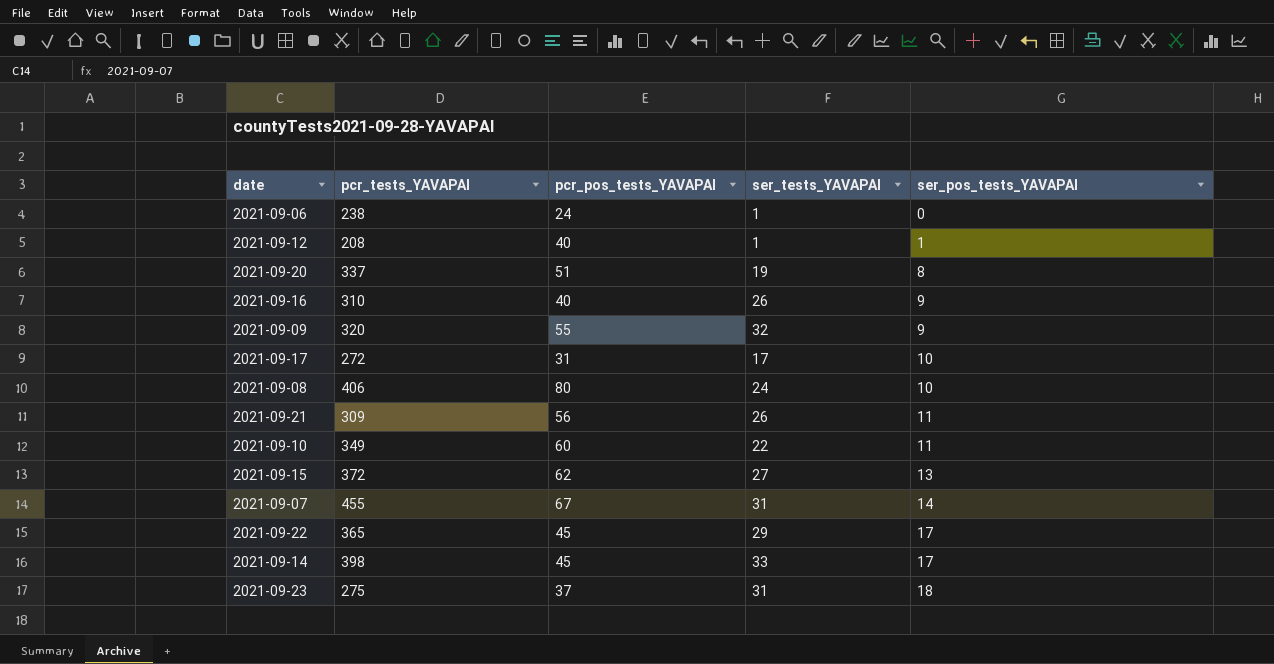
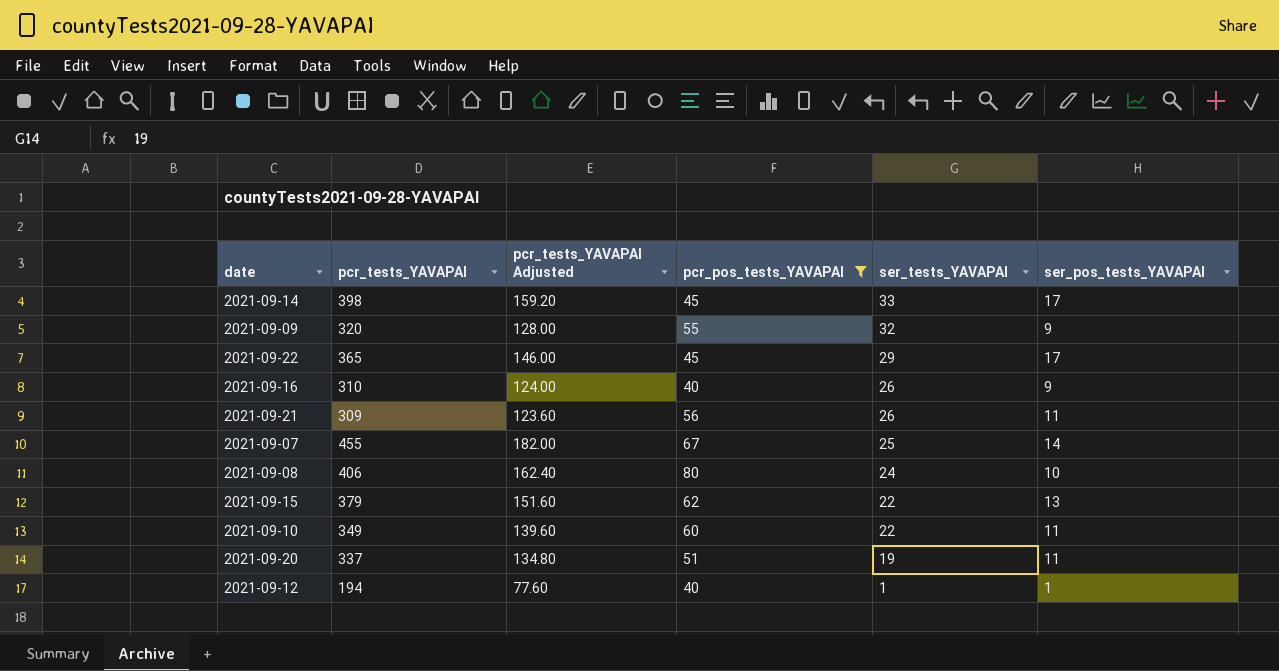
filter: none -> pcr_pos_tests_YAVAPAI >= 40
row order: ser_pos_tests_YAVAPAI ascending -> ser_tests_YAVAPAI descending
column pcr_tests_YAVAPAI Adjusted | formula: none -> [pcr_tests_YAVAPAI] * 0.4
2021-09-07 | ser_tests_YAVAPAI: 31 -> 25
2021-09-15 | pcr_tests_YAVAPAI: 372 -> 379
2021-09-15 | ser_tests_YAVAPAI: 27 -> 22
2021-09-20 | ser_pos_tests_YAVAPAI: 8 -> 11
2021-09-12 | pcr_tests_YAVAPAI: 208 -> 194

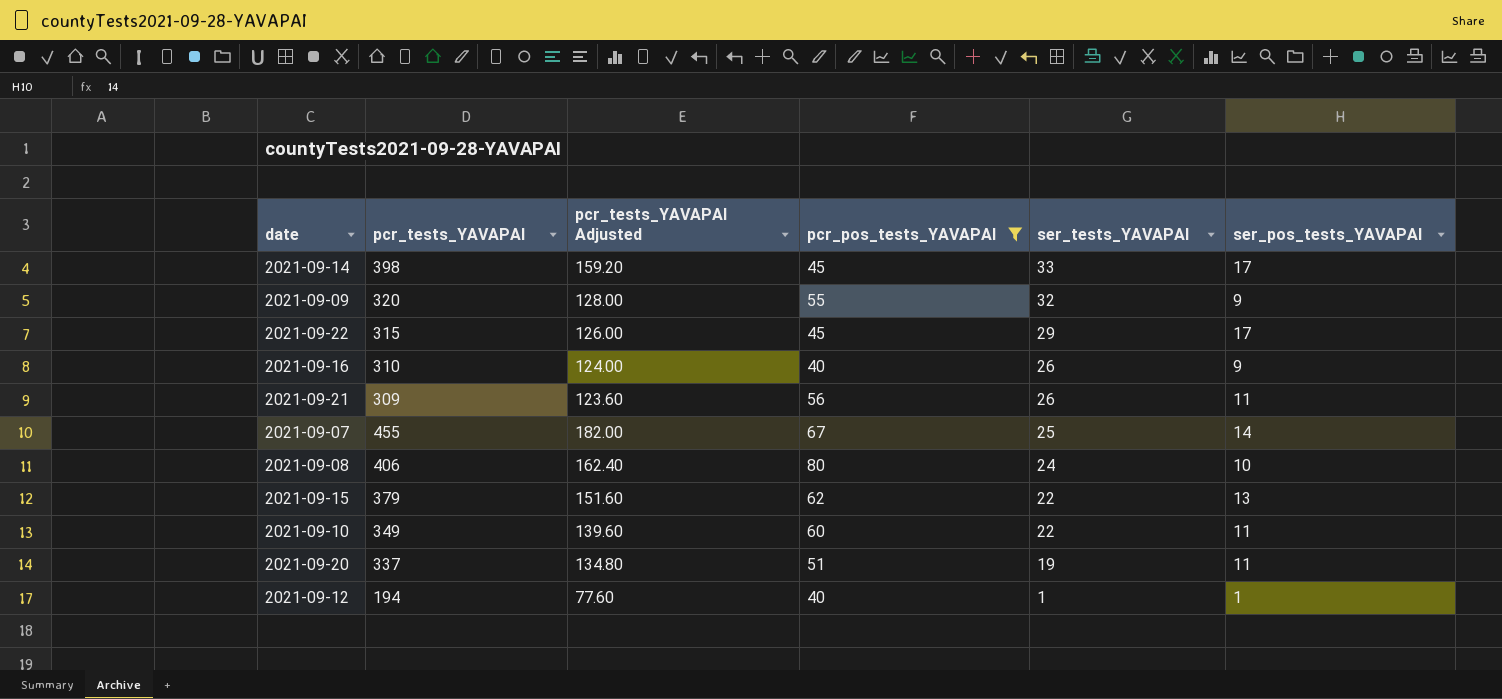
2021-09-22 | pcr_tests_YAVAPAI: 365 -> 315
2021-09-22 | pcr_tests_YAVAPAI Adjusted: 146.00 -> 126.00

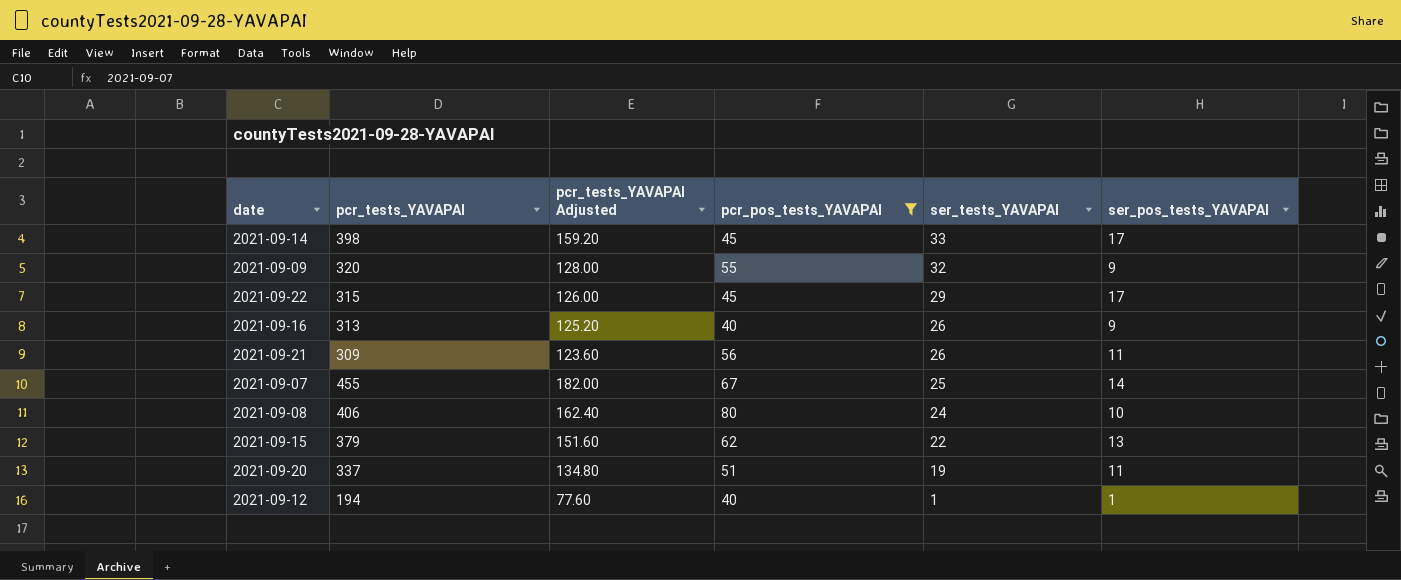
row 2021-09-10: 349 | 139.60 | 60 | 22 | 11 -> none
2021-09-16 | pcr_tests_YAVAPAI: 310 -> 313
2021-09-16 | pcr_tests_YAVAPAI Adjusted: 124.00 -> 125.20

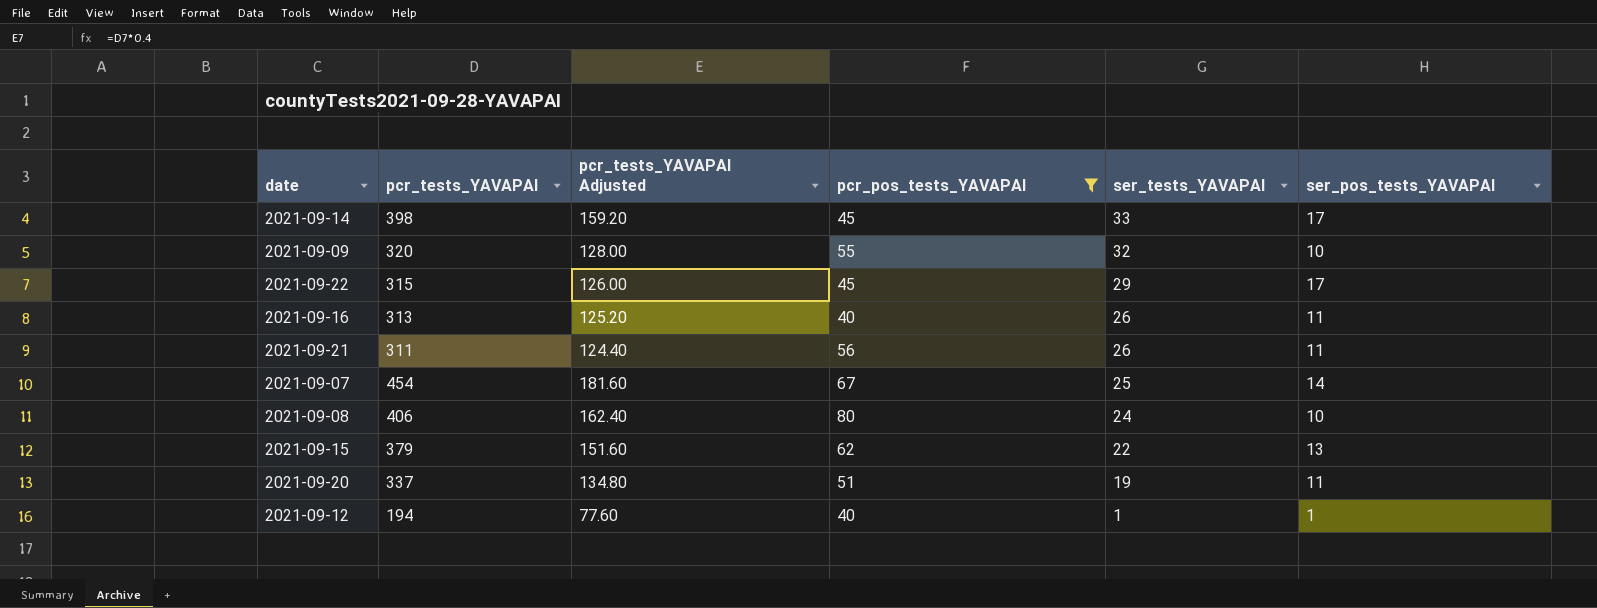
2021-09-09 | ser_pos_tests_YAVAPAI: 9 -> 10
2021-09-16 | ser_pos_tests_YAVAPAI: 9 -> 11
2021-09-21 | pcr_tests_YAVAPAI: 309 -> 311
2021-09-21 | pcr_tests_YAVAPAI Adjusted: 123.60 -> 124.40
2021-09-07 | pcr_tests_YAVAPAI: 455 -> 454
2021-09-07 | pcr_tests_YAVAPAI Adjusted: 182.00 -> 181.60

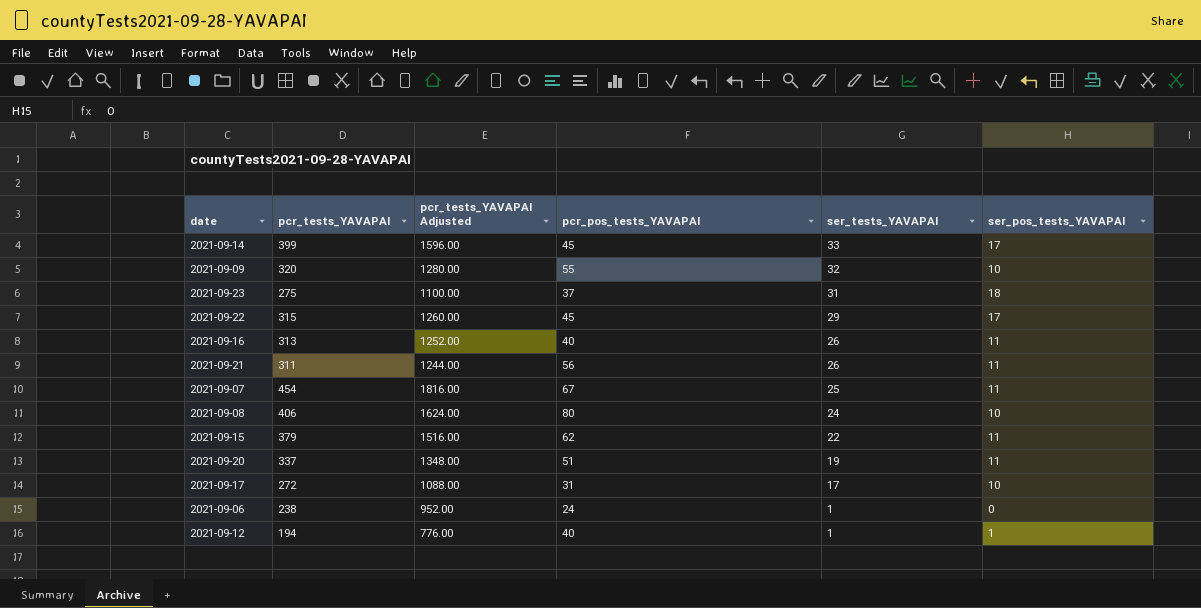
filter: pcr_pos_tests_YAVAPAI >= 40 -> none
column pcr_tests_YAVAPAI Adjusted | formula: [pcr_tests_YAVAPAI] * 0.4 -> [pcr_tests_YAVAPAI] * 4
2021-09-14 | pcr_tests_YAVAPAI: 398 -> 399
2021-09-07 | ser_pos_tests_YAVAPAI: 14 -> 11
2021-09-15 | ser_pos_tests_YAVAPAI: 13 -> 11

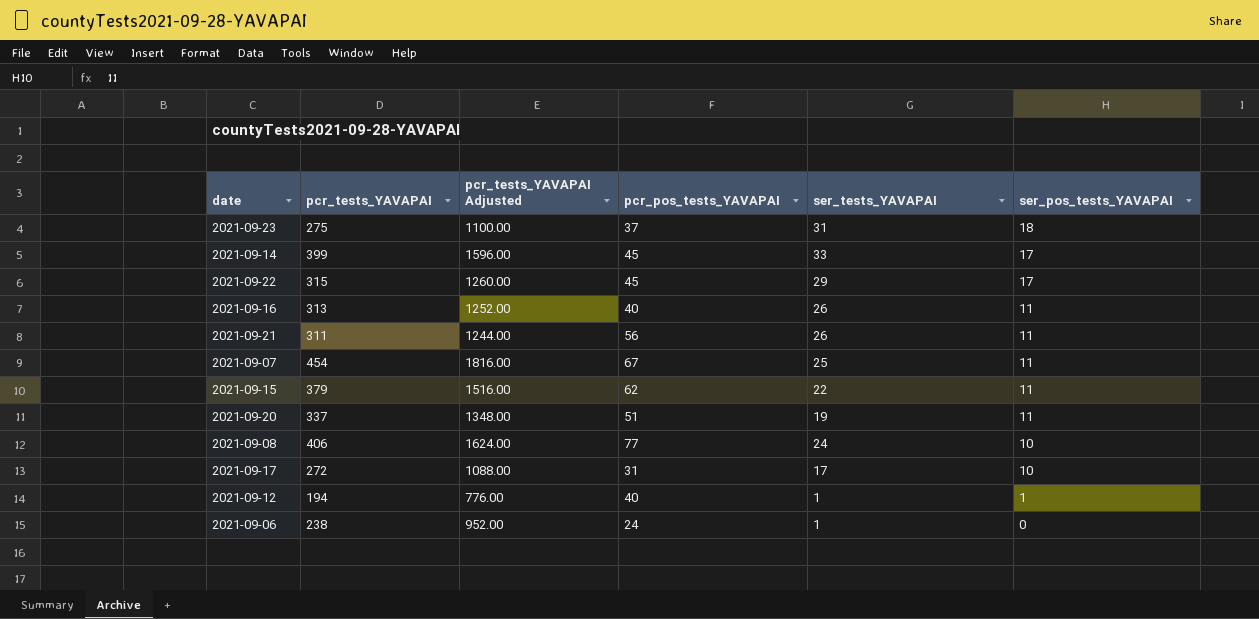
row order: ser_tests_YAVAPAI descending -> ser_pos_tests_YAVAPAI descending
row 2021-09-09: 320 | 1280.00 | 55 | 32 | 10 -> none
2021-09-08 | pcr_pos_tests_YAVAPAI: 80 -> 77

